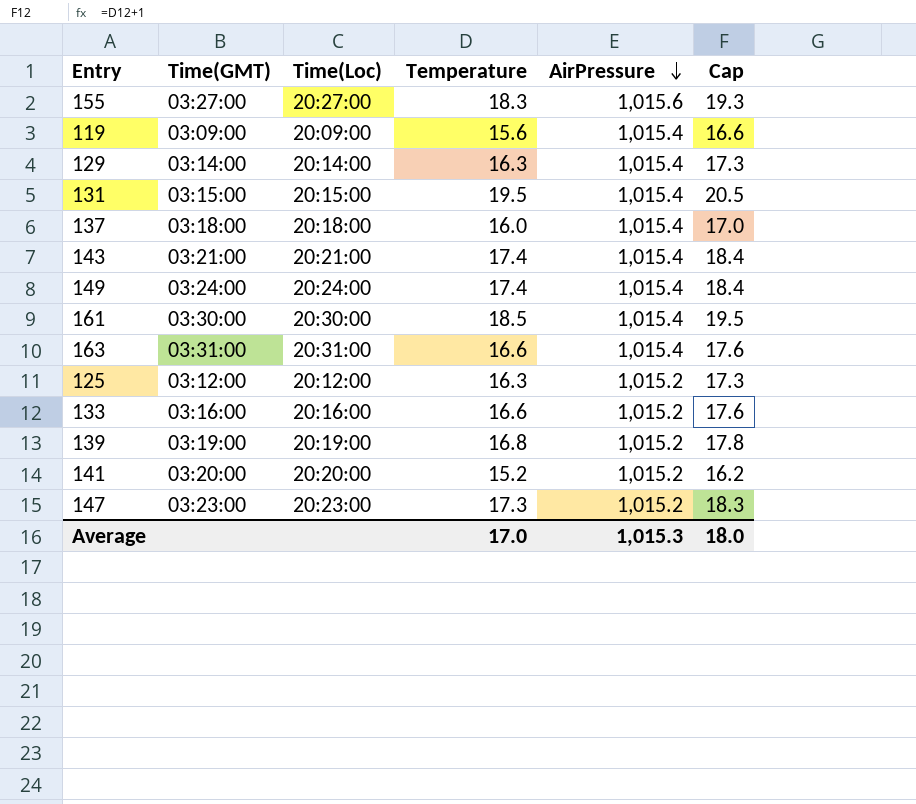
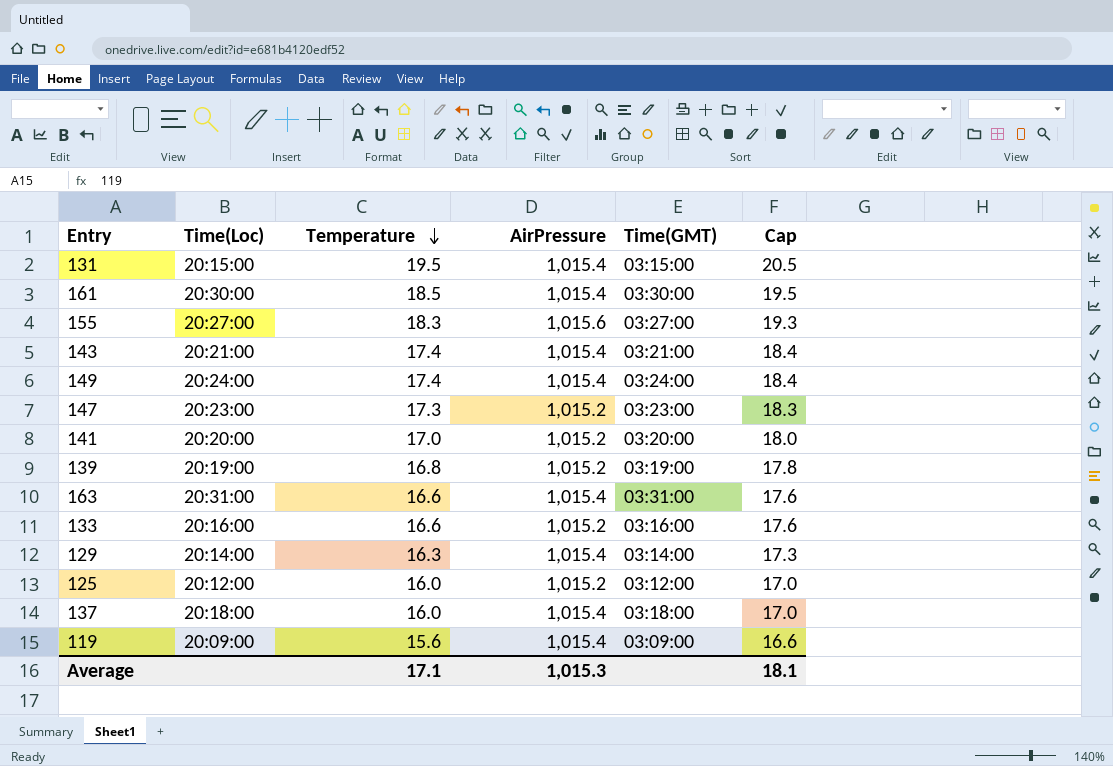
row order: AirPressure descending -> Temperature descending
column Time(GMT) | position: 2 -> 5
141 | Temperature: 15.2 -> 17.0
141 | Cap: 16.2 -> 18.0
125 | Temperature: 16.3 -> 16.0
125 | Cap: 17.3 -> 17.0
Average | Temperature: 17.0 -> 17.1
Average | Cap: 18.0 -> 18.1

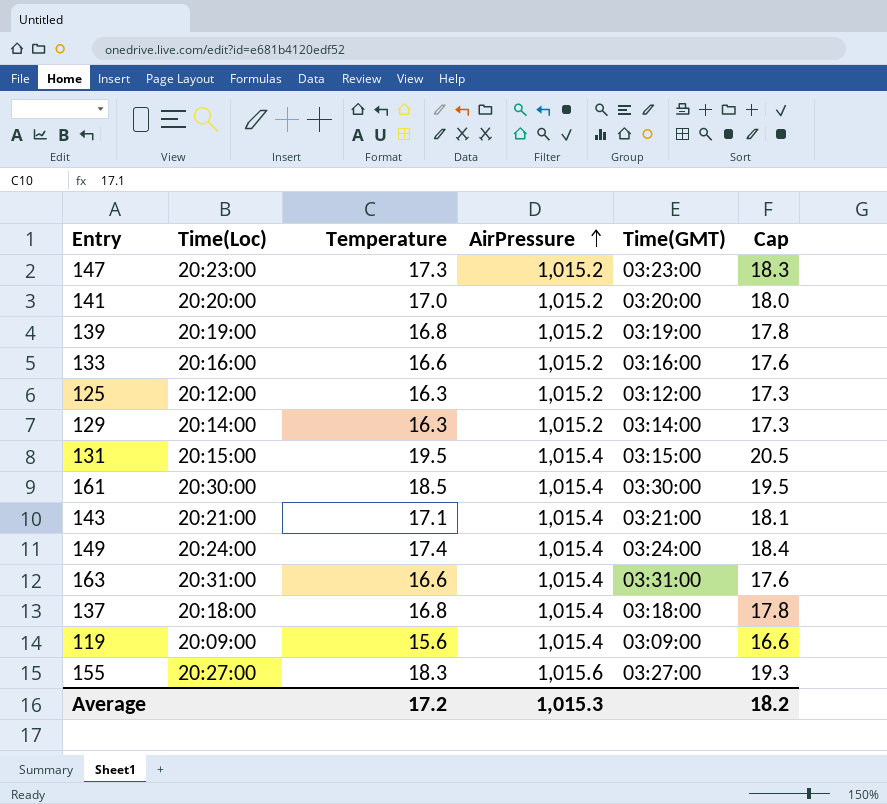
row order: Temperature descending -> AirPressure ascending
125 | Temperature: 16.0 -> 16.3
125 | Cap: 17.0 -> 17.3
129 | AirPressure: 1,015.4 -> 1,015.2
143 | Temperature: 17.4 -> 17.1
143 | Cap: 18.4 -> 18.1
137 | Temperature: 16.0 -> 16.8
137 | Cap: 17.0 -> 17.8
Average | Temperature: 17.1 -> 17.2
Average | Cap: 18.1 -> 18.2

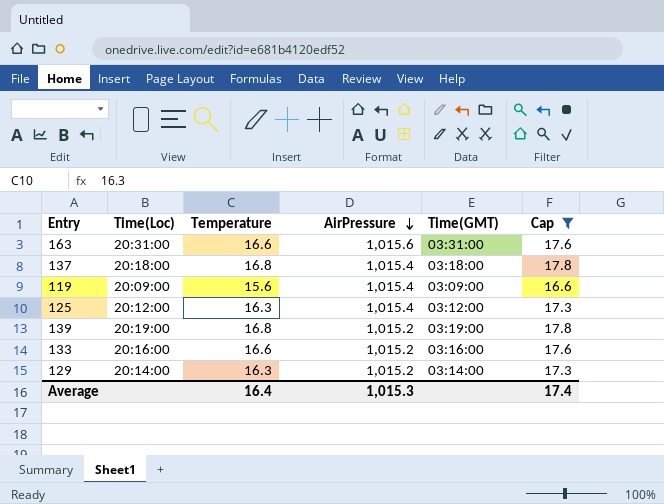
filter: none -> Cap <= 17.8
row order: AirPressure ascending -> AirPressure descending
163 | AirPressure: 1,015.4 -> 1,015.6
125 | AirPressure: 1,015.2 -> 1,015.4
Average | Temperature: 17.2 -> 16.4
Average | Cap: 18.2 -> 17.4

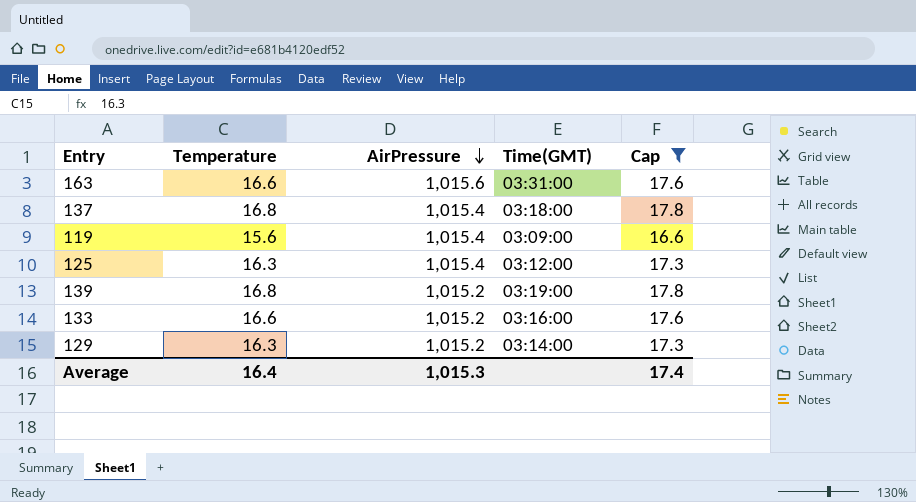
column Time(Loc) | position: 2 -> none

